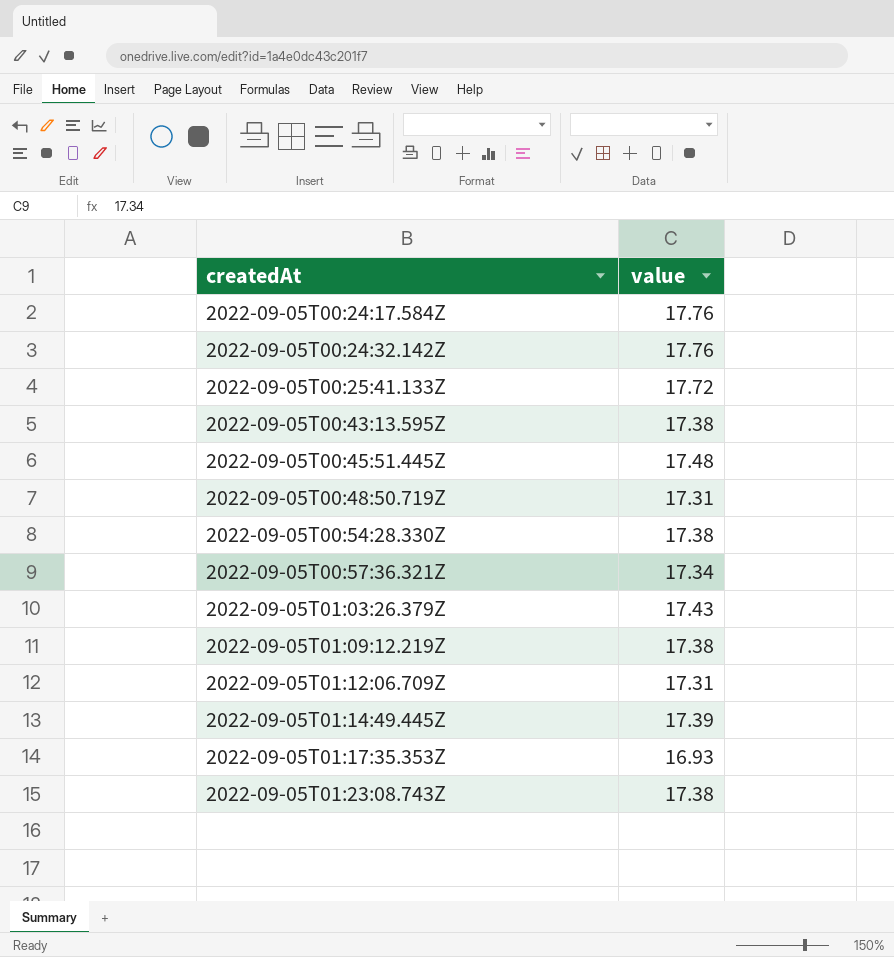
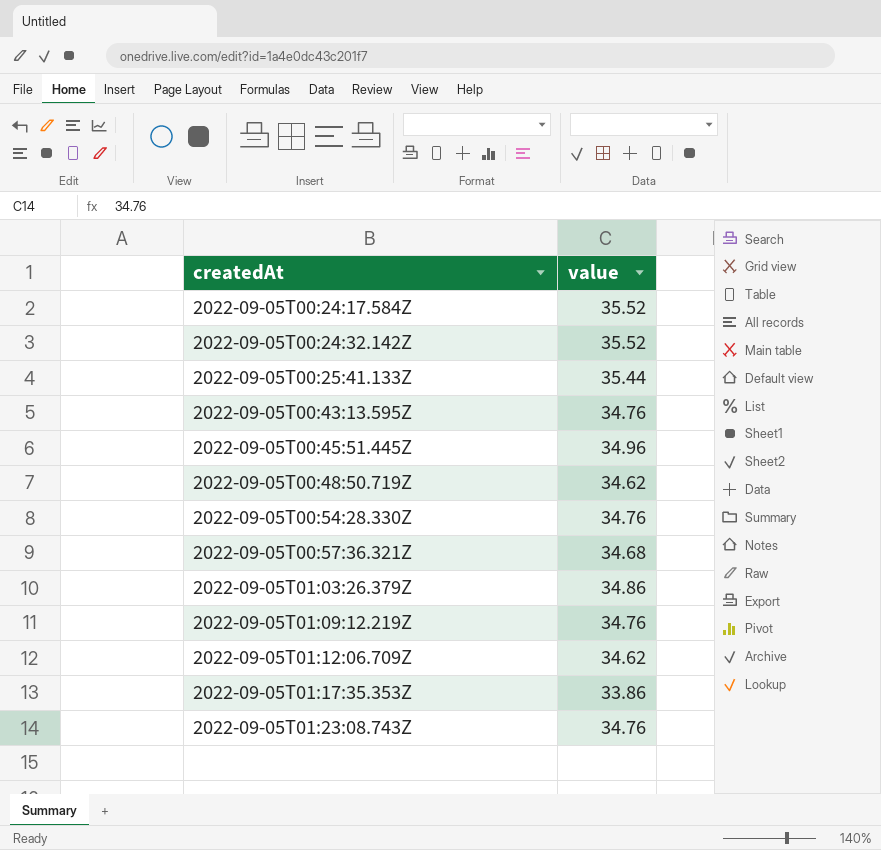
row 2022-09-05T01:14:49.445Z: 17.39 -> none
2022-09-05T00:24:17.584Z | value: 17.76 -> 35.52
2022-09-05T00:24:32.142Z | value: 17.76 -> 35.52
2022-09-05T00:25:41.133Z | value: 17.72 -> 35.44
2022-09-05T00:43:13.595Z | value: 17.38 -> 34.76
2022-09-05T00:45:51.445Z | value: 17.48 -> 34.96
2022-09-05T00:48:50.719Z | value: 17.31 -> 34.62
2022-09-05T00:54:28.330Z | value: 17.38 -> 34.76
2022-09-05T00:57:36.321Z | value: 17.34 -> 34.68
2022-09-05T01:03:26.379Z | value: 17.43 -> 34.86
2022-09-05T01:09:12.219Z | value: 17.38 -> 34.76
2022-09-05T01:12:06.709Z | value: 17.31 -> 34.62
2022-09-05T01:17:35.353Z | value: 16.93 -> 33.86
2022-09-05T01:23:08.743Z | value: 17.38 -> 34.76

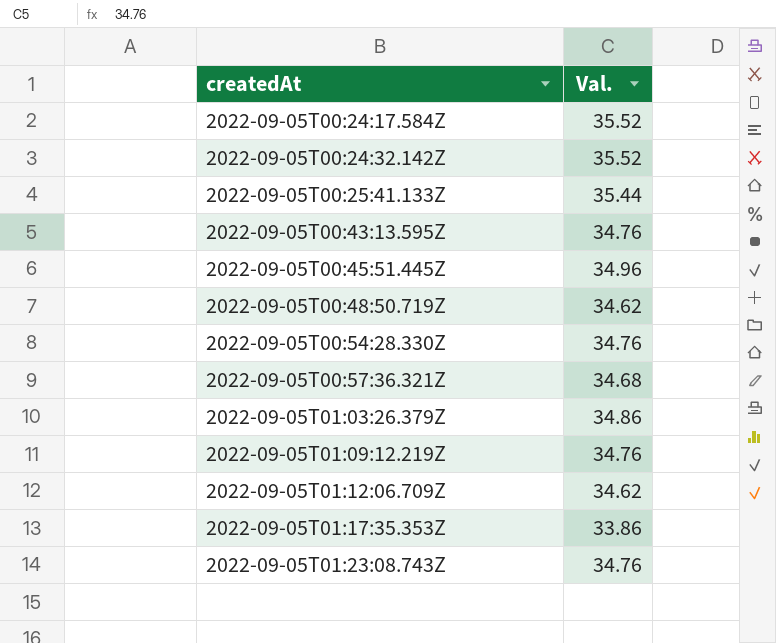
column name: value -> Val.

